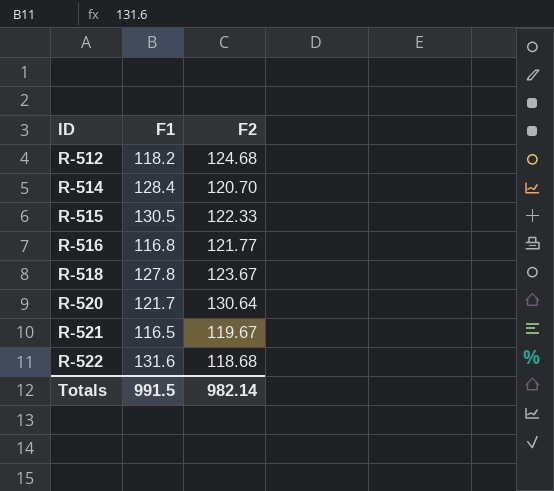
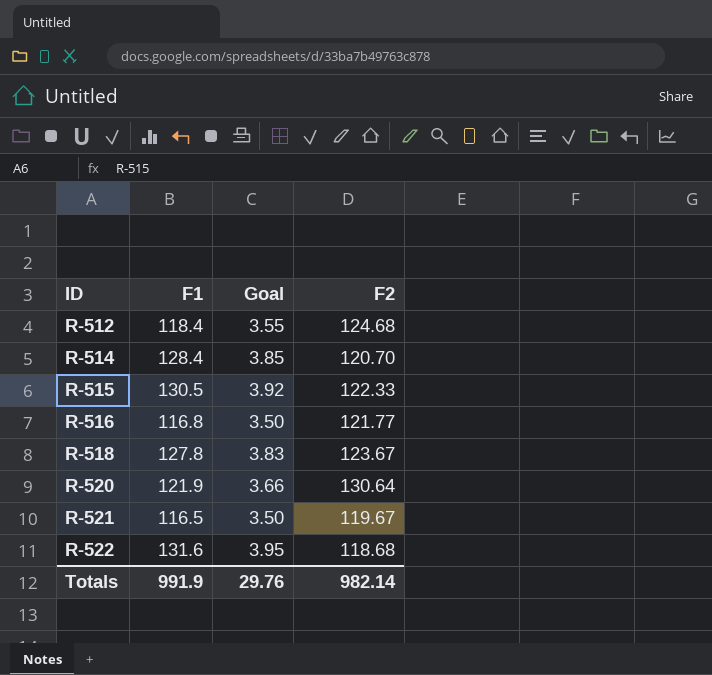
column Goal | formula: none -> [F1] * 0.03
R-512 | F1: 118.2 -> 118.4
R-520 | F1: 121.7 -> 121.9
Totals | F1: 991.5 -> 991.9

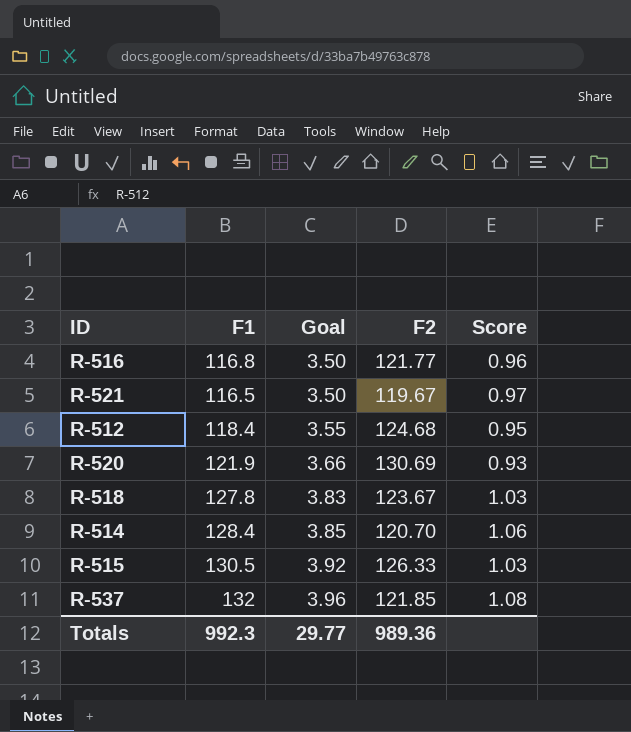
row order: ID ascending -> Goal ascending
column Score | formula: none -> [F1] / [F2]
row R-522: 131.6 | 3.95 | 118.68 -> none
R-520 | F2: 130.64 -> 130.69
R-515 | F2: 122.33 -> 126.33
row R-537: none -> 132 | 3.96 | 121.85 | 1.08
Totals | F1: 991.9 -> 992.3
Totals | Goal: 29.76 -> 29.77
Totals | F2: 982.14 -> 989.36

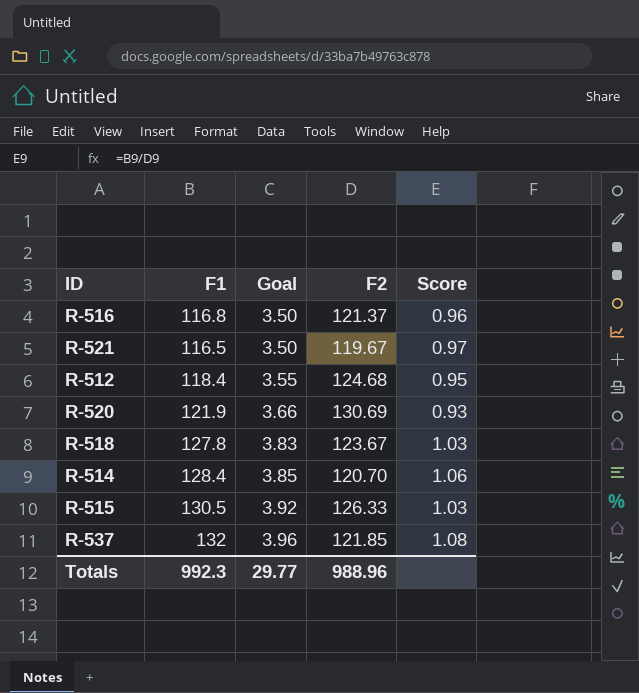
R-516 | F2: 121.77 -> 121.37
Totals | F2: 989.36 -> 988.96

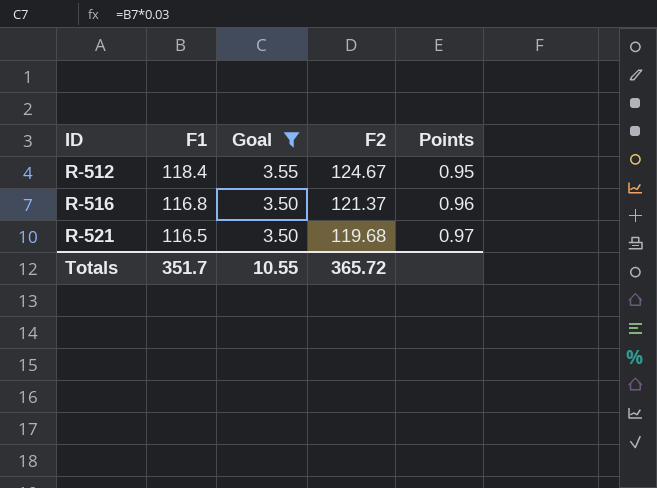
filter: none -> Goal <= 3.55
row order: Goal ascending -> ID ascending
column name: Score -> Points
R-512 | F2: 124.68 -> 124.67
R-521 | F2: 119.67 -> 119.68
Totals | F1: 992.3 -> 351.7
Totals | Goal: 29.77 -> 10.55
Totals | F2: 988.96 -> 365.72

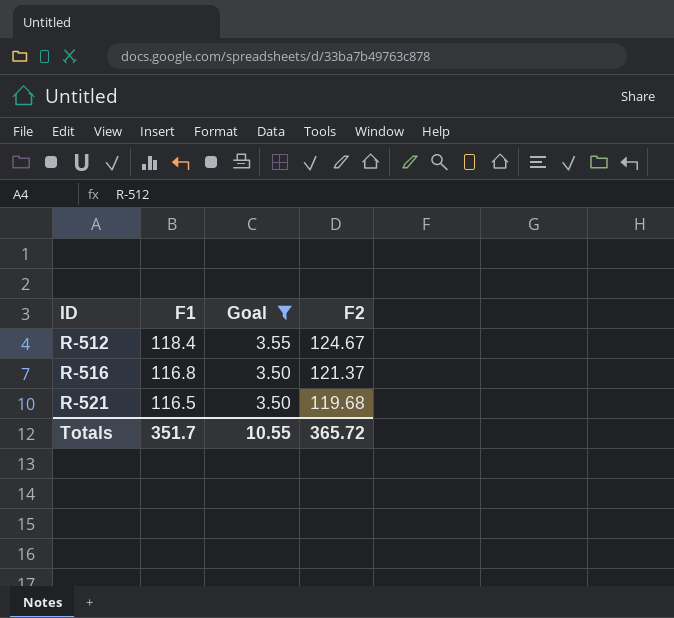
column Points | formula: [F1] / [F2] -> none

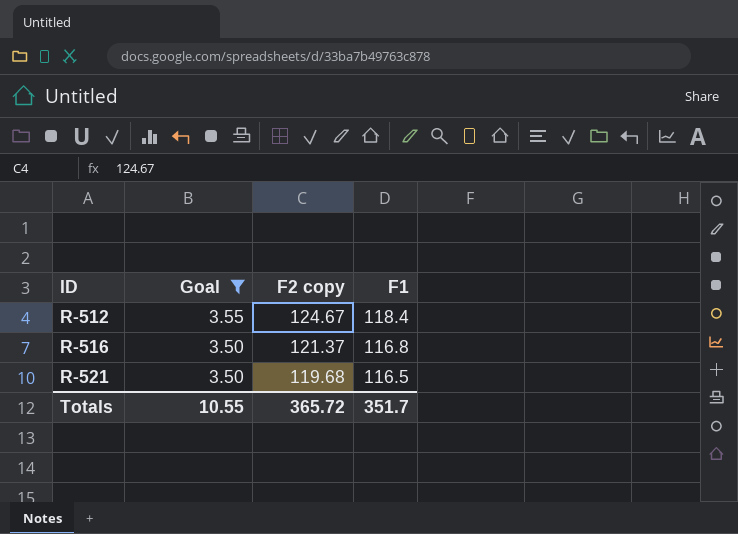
column name: F2 -> F2 copy
column F1 | position: 2 -> 4

